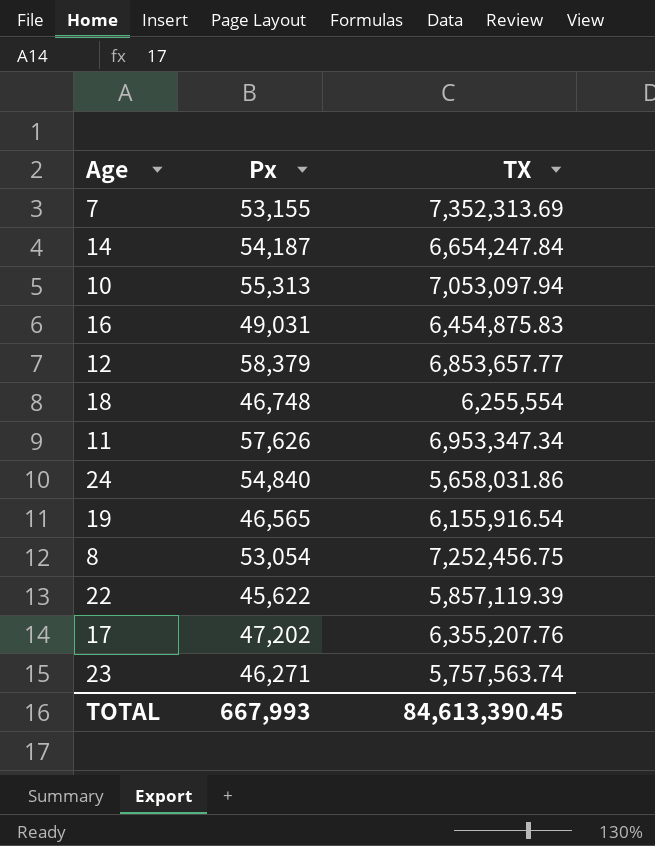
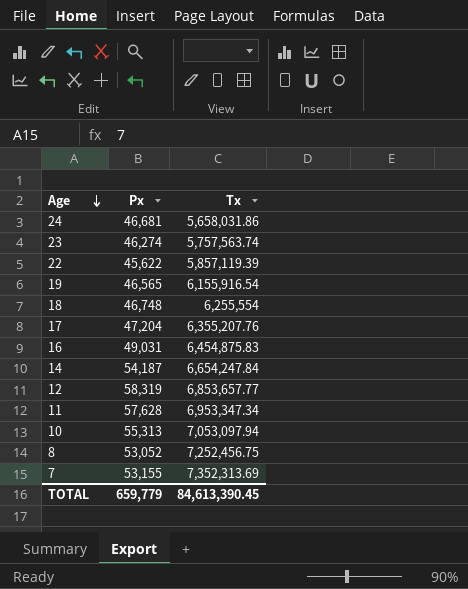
row order: none -> Age descending
column name: TX -> Tx
24 | Px: 54,840 -> 46,681
23 | Px: 46,271 -> 46,274
17 | Px: 47,202 -> 47,204
12 | Px: 58,379 -> 58,319
11 | Px: 57,626 -> 57,628
8 | Px: 53,054 -> 53,052
TOTAL | Px: 667,993 -> 659,779

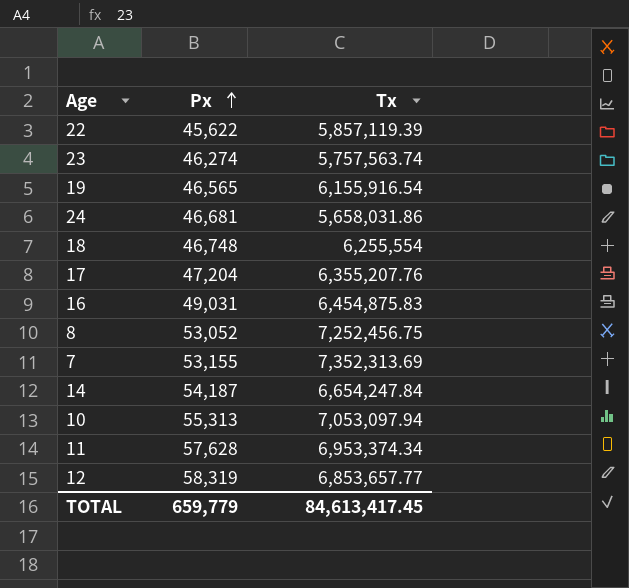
row order: Age descending -> Px ascending
11 | Tx: 6,953,347.34 -> 6,953,374.34
TOTAL | Tx: 84,613,390.45 -> 84,613,417.45

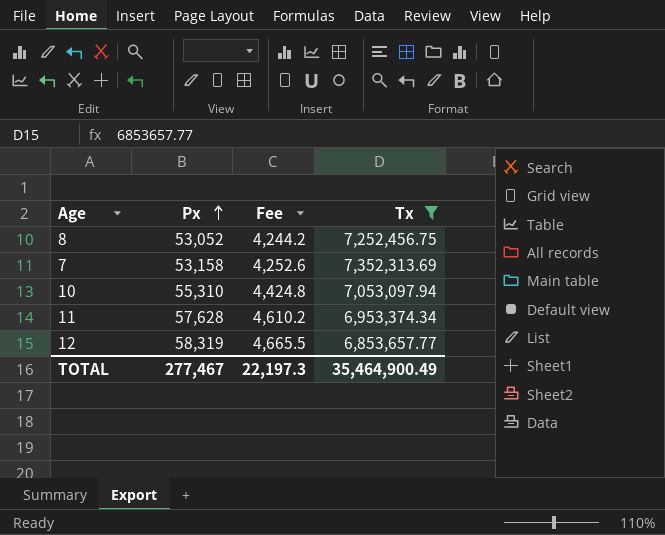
filter: none -> Tx >= 6,853,657.77
column Fee | formula: none -> [Px] * 0.08
7 | Px: 53,155 -> 53,158
10 | Px: 55,313 -> 55,310
TOTAL | Px: 659,779 -> 277,467
TOTAL | Tx: 84,613,417.45 -> 35,464,900.49

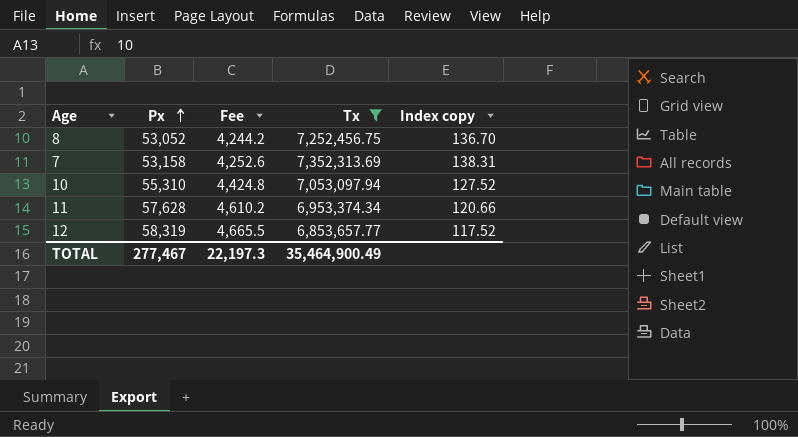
column Index copy | formula: none -> [Tx] / [Px]

